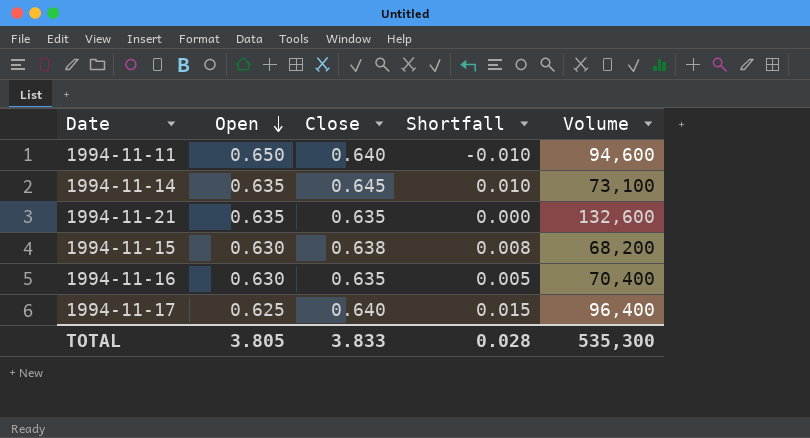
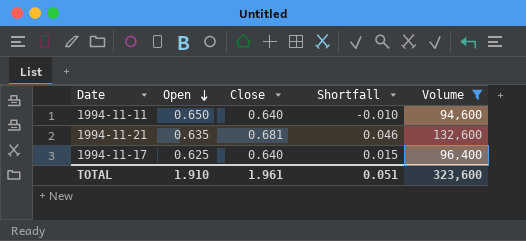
filter: none -> Volume >= 94,600
1994-11-21 | Close: 0.635 -> 0.681
1994-11-21 | Shortfall: 0.000 -> 0.046
TOTAL | Open: 3.805 -> 1.910
TOTAL | Close: 3.833 -> 1.961
TOTAL | Shortfall: 0.028 -> 0.051
TOTAL | Volume: 535,300 -> 323,600

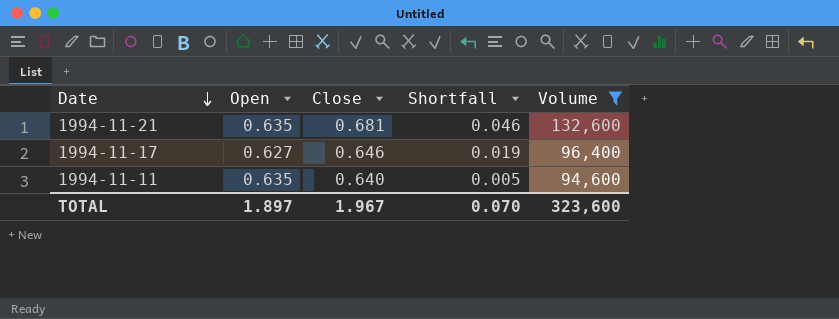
row order: Open descending -> Date descending
1994-11-17 | Open: 0.625 -> 0.627
1994-11-17 | Close: 0.640 -> 0.646
1994-11-17 | Shortfall: 0.015 -> 0.019
1994-11-11 | Open: 0.650 -> 0.635
1994-11-11 | Shortfall: -0.010 -> 0.005
TOTAL | Open: 1.910 -> 1.897
TOTAL | Close: 1.961 -> 1.967
TOTAL | Shortfall: 0.051 -> 0.070

